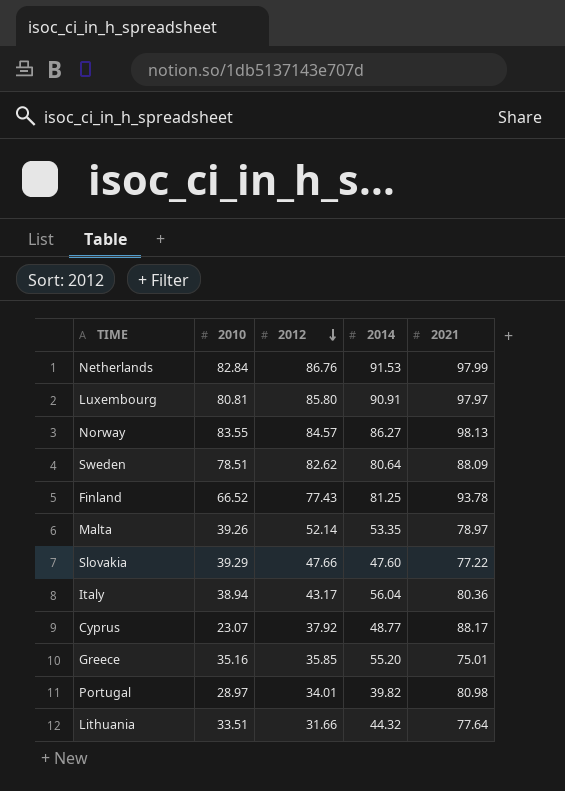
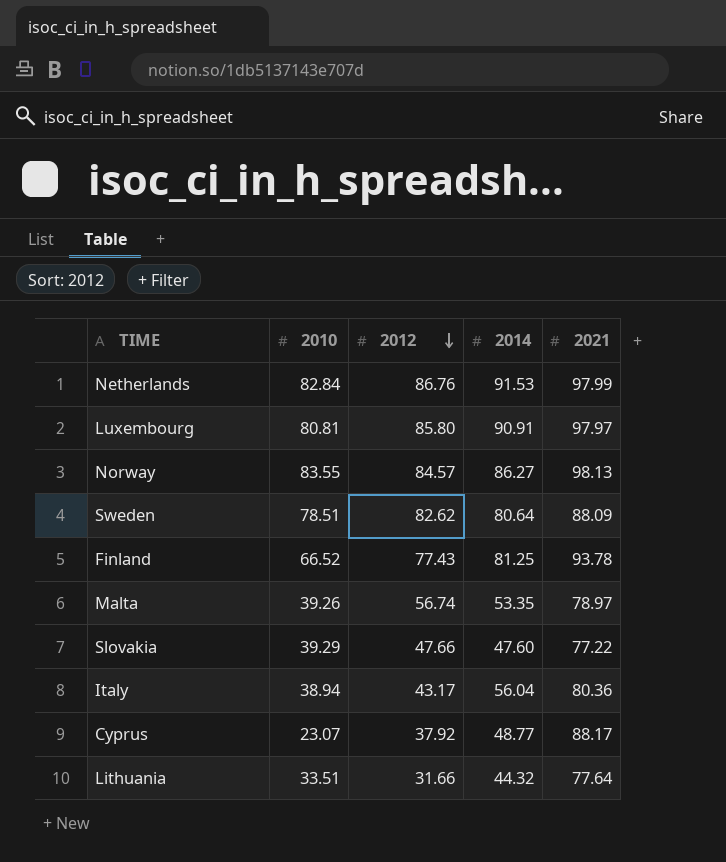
row Greece: 35.16 | 35.85 | 55.20 | 75.01 -> none
row Portugal: 28.97 | 34.01 | 39.82 | 80.98 -> none
Malta | 2012: 52.14 -> 56.74

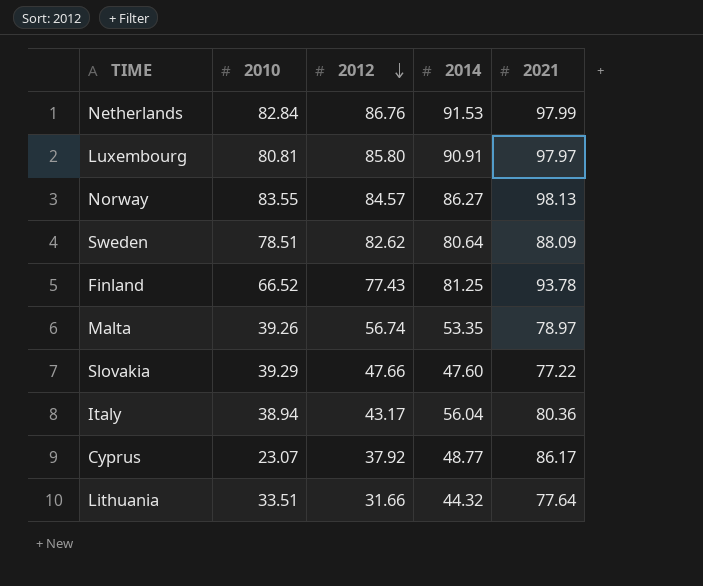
Cyprus | 2021: 88.17 -> 86.17

